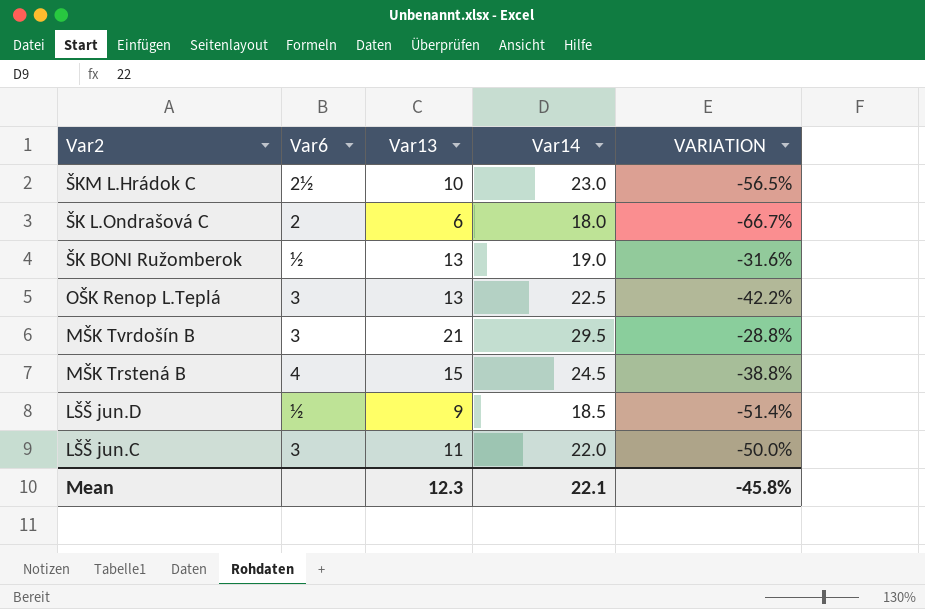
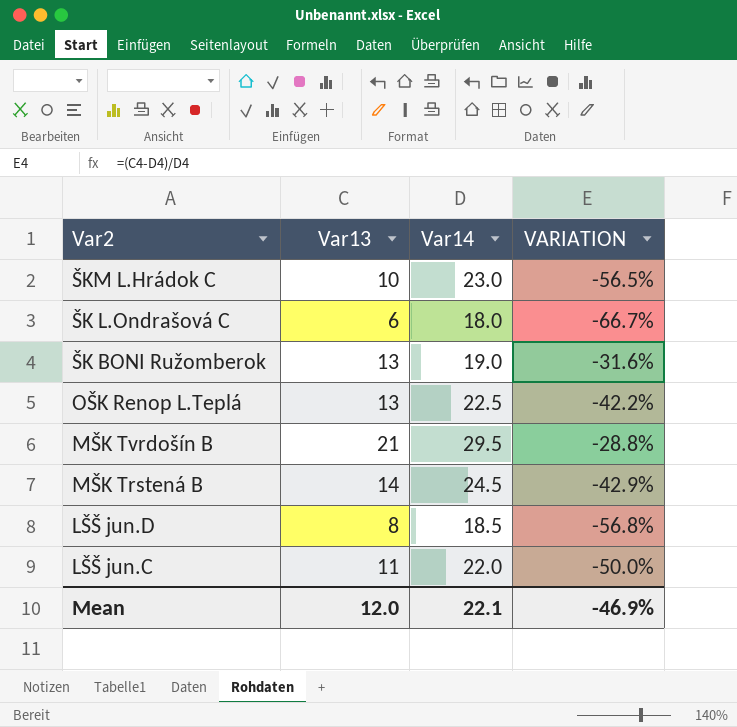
column Var6 | position: 2 -> none
MŠK Trstená B | Var13: 15 -> 14
MŠK Trstená B | VARIATION: -38.8% -> -42.9%
LŠŠ jun.D | Var13: 9 -> 8
LŠŠ jun.D | VARIATION: -51.4% -> -56.8%
Mean | Var13: 12.3 -> 12.0
Mean | VARIATION: -45.8% -> -46.9%

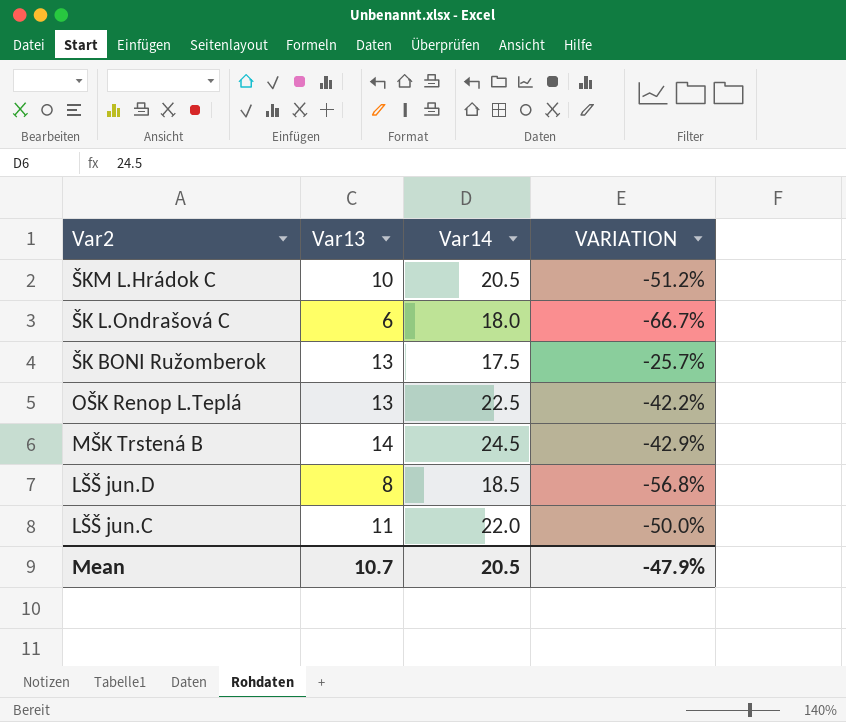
row MŠK Tvrdošín B: 21 | 29.5 | -28.8% -> none
ŠKM L.Hrádok C | Var14: 23.0 -> 20.5
ŠKM L.Hrádok C | VARIATION: -56.5% -> -51.2%
ŠK BONI Ružomberok | Var14: 19.0 -> 17.5
ŠK BONI Ružomberok | VARIATION: -31.6% -> -25.7%
Mean | Var13: 12.0 -> 10.7
Mean | Var14: 22.1 -> 20.5
Mean | VARIATION: -46.9% -> -47.9%

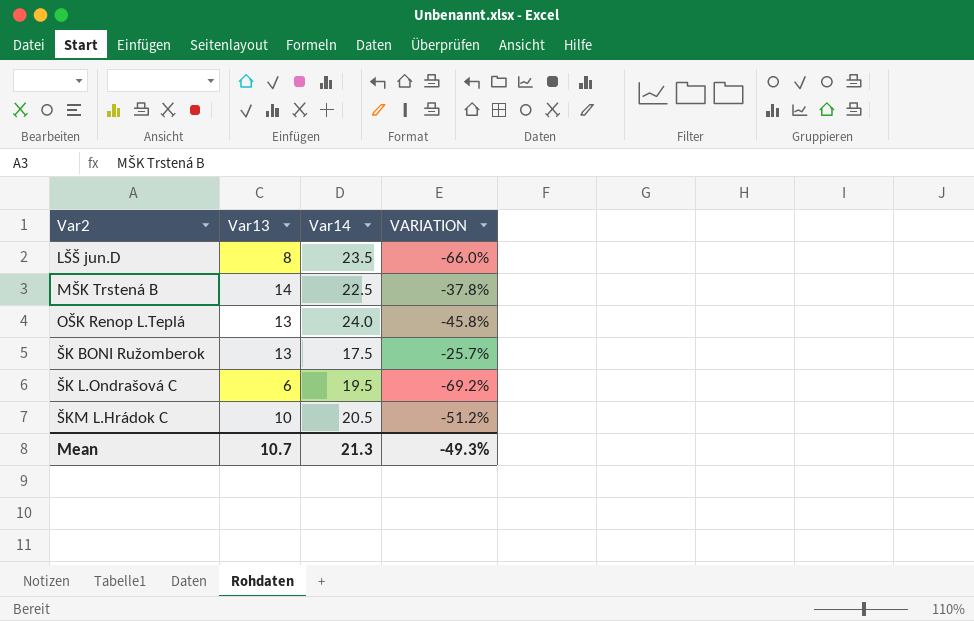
row order: Var2 descending -> Var2 ascending
row LŠŠ jun.C: 11 | 22.0 | -50.0% -> none
LŠŠ jun.D | Var14: 18.5 -> 23.5
LŠŠ jun.D | VARIATION: -56.8% -> -66.0%
MŠK Trstená B | Var14: 24.5 -> 22.5
MŠK Trstená B | VARIATION: -42.9% -> -37.8%
OŠK Renop L.Teplá | Var14: 22.5 -> 24.0
OŠK Renop L.Teplá | VARIATION: -42.2% -> -45.8%
ŠK L.Ondrašová C | Var14: 18.0 -> 19.5
ŠK L.Ondrašová C | VARIATION: -66.7% -> -69.2%
Mean | Var14: 20.5 -> 21.3
Mean | VARIATION: -47.9% -> -49.3%

